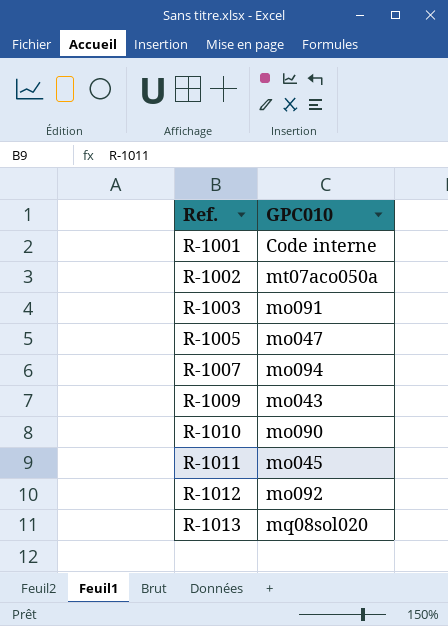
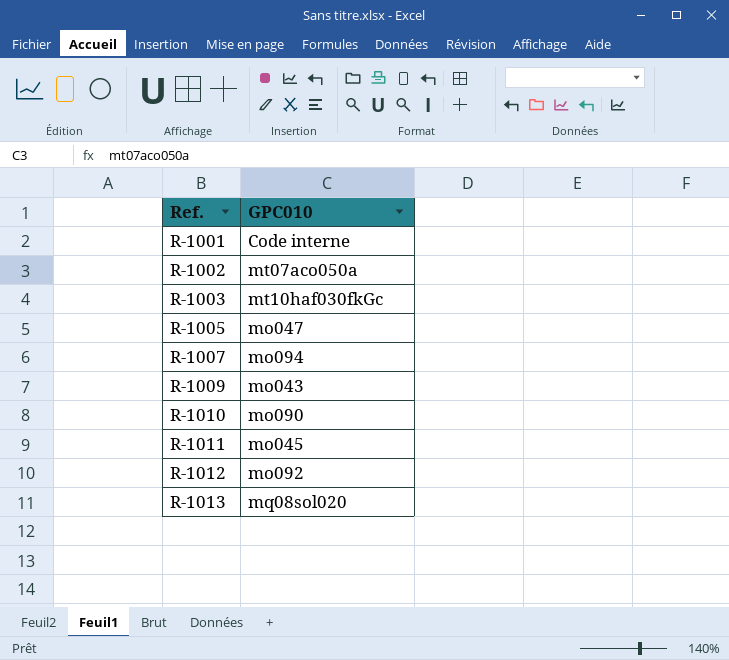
R-1003 | GPC010: mo091 -> mt10haf030fkGc

